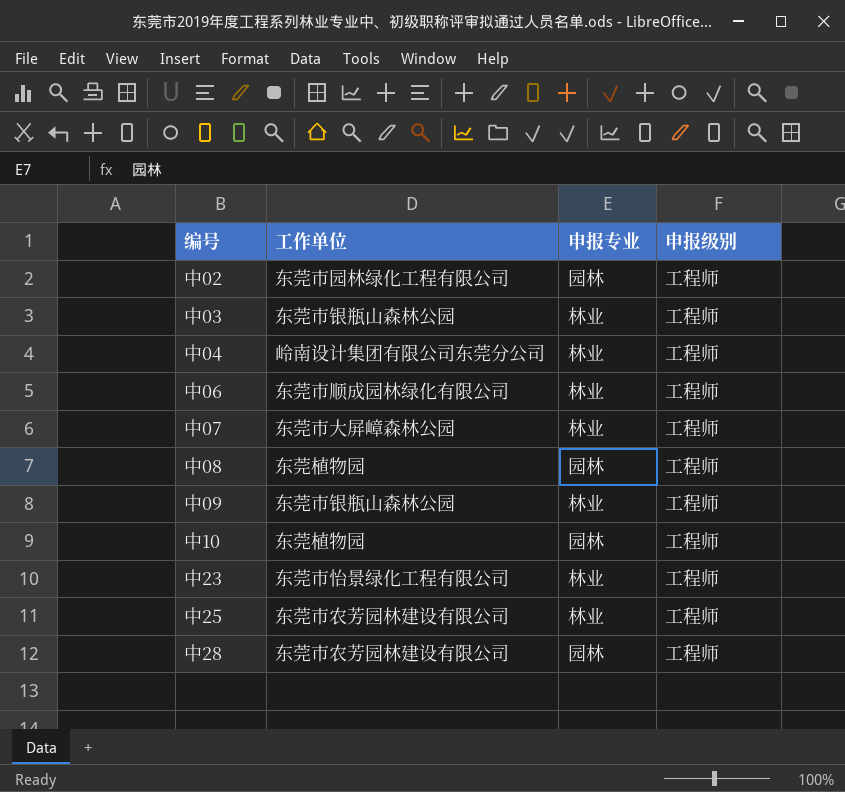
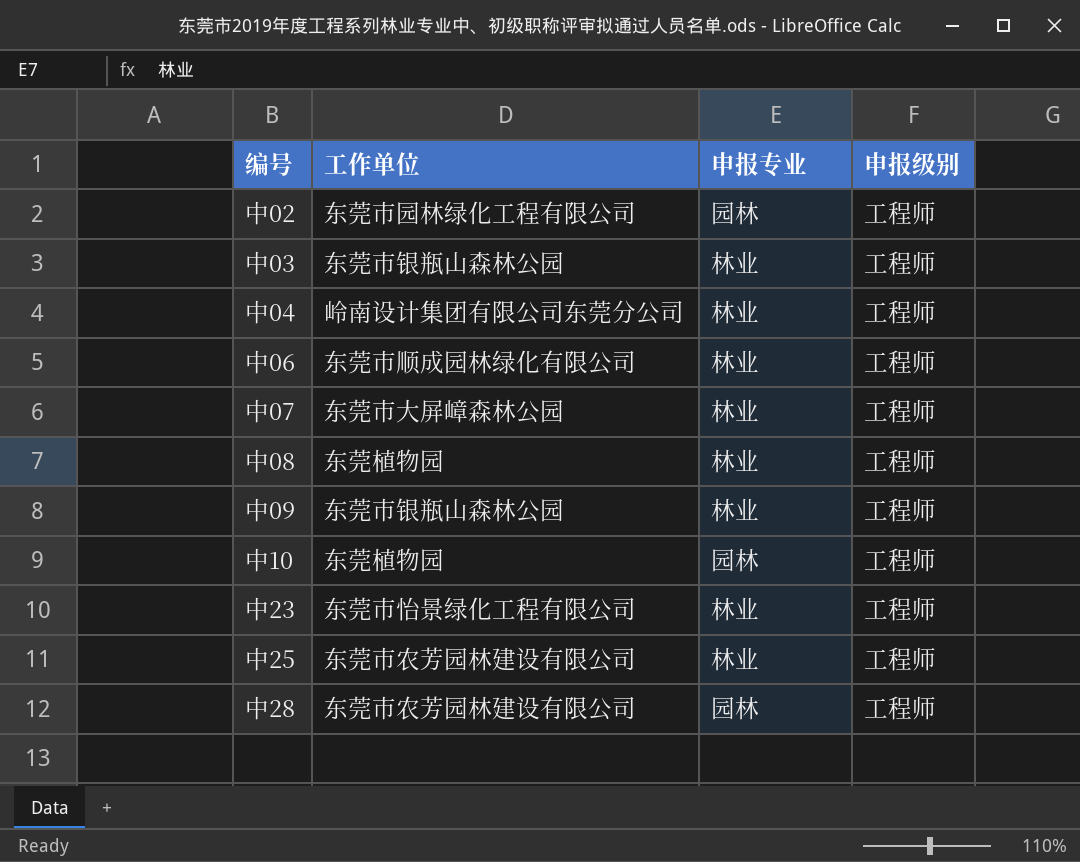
中08 | 申报专业: 园林 -> 林业

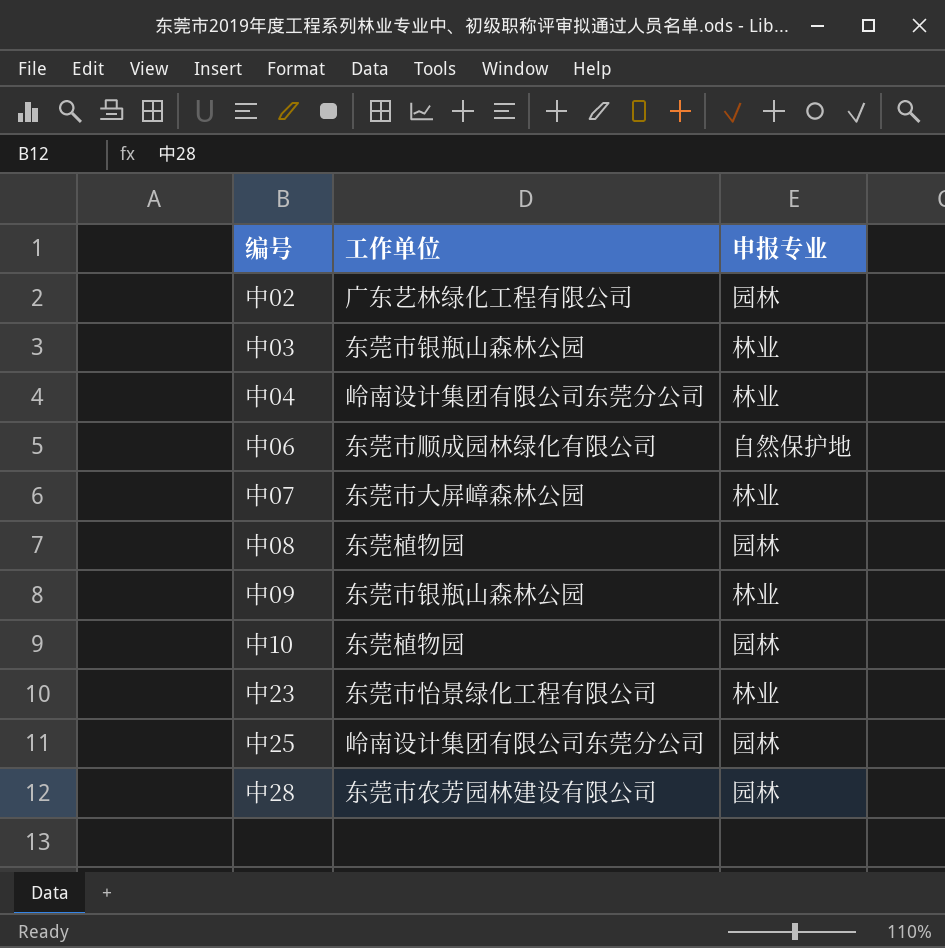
column 申报级别 | position: 4 -> none
中02 | 工作单位: 东莞市园林绿化工程有限公司 -> 广东艺林绿化工程有限公司
中06 | 申报专业: 林业 -> 自然保护地
中08 | 申报专业: 林业 -> 园林
中25 | 工作单位: 东莞市农芳园林建设有限公司 -> 岭南设计集团有限公司东莞分公司
中25 | 申报专业: 林业 -> 园林

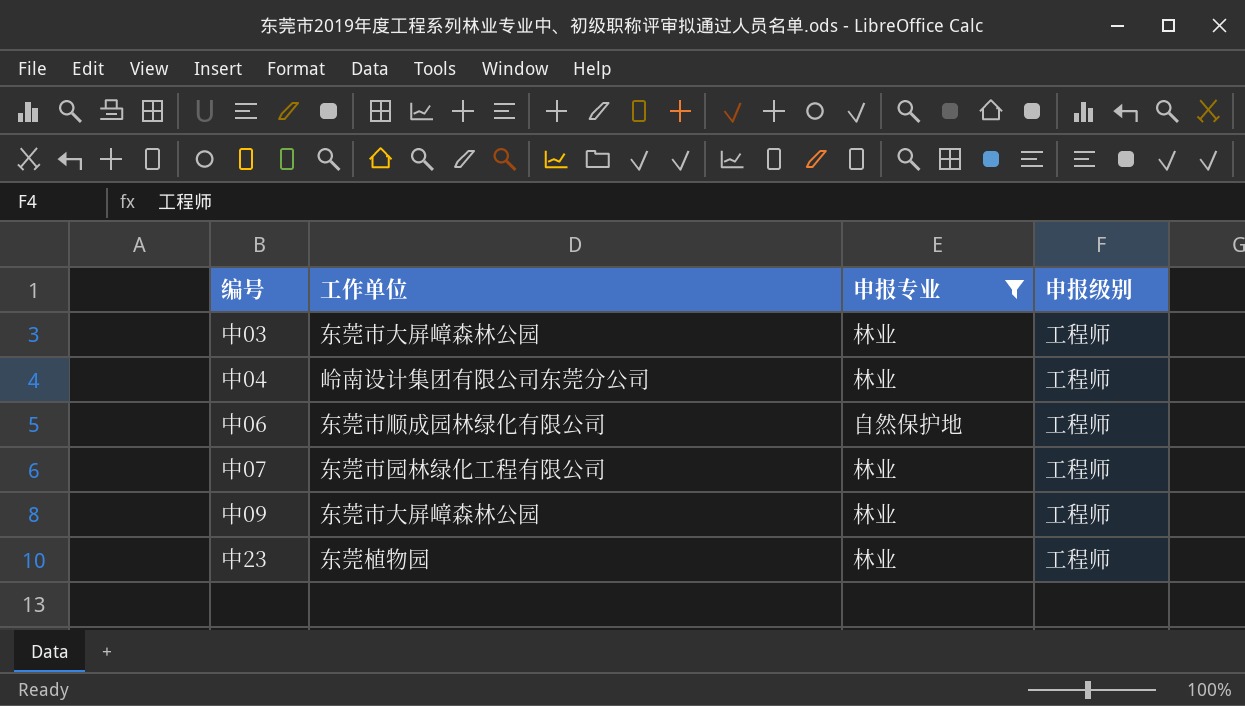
filter: none -> 申报专业 != 园林
column 申报级别 | position: none -> 4
中03 | 工作单位: 东莞市银瓶山森林公园 -> 东莞市大屏嶂森林公园
中07 | 工作单位: 东莞市大屏嶂森林公园 -> 东莞市园林绿化工程有限公司
中09 | 工作单位: 东莞市银瓶山森林公园 -> 东莞市大屏嶂森林公园
中23 | 工作单位: 东莞市怡景绿化工程有限公司 -> 东莞植物园

